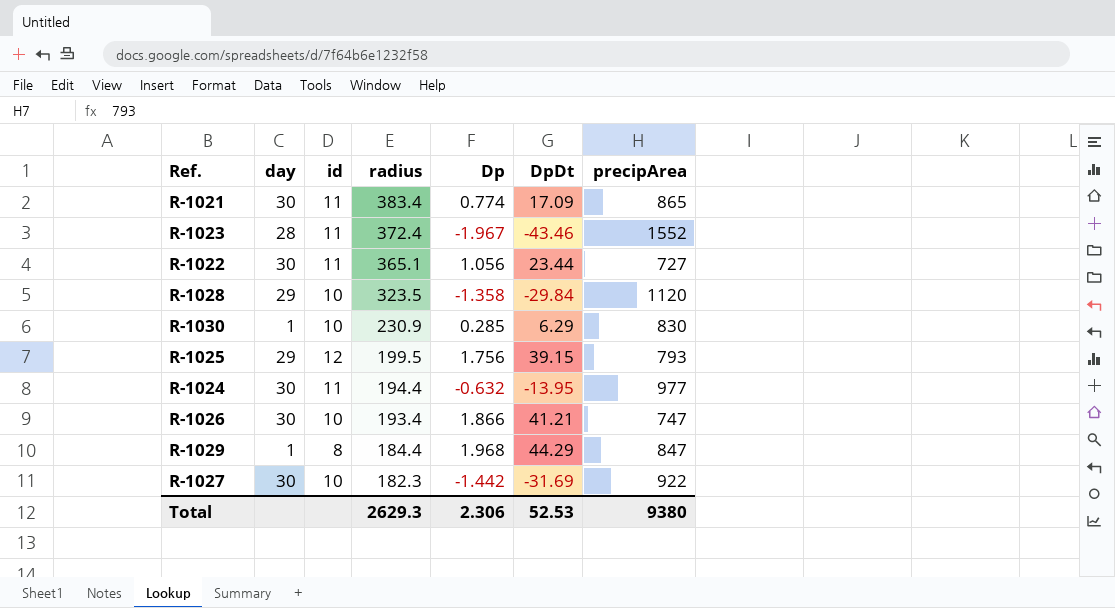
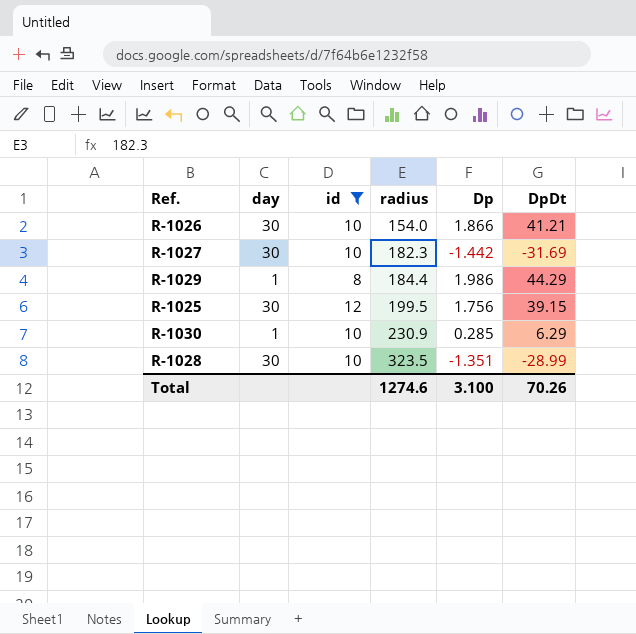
filter: none -> id != 11
row order: radius descending -> radius ascending
column precipArea | position: 7 -> none
R-1026 | radius: 193.4 -> 154.0
R-1029 | Dp: 1.968 -> 1.986
R-1025 | day: 29 -> 30
R-1028 | day: 29 -> 30
R-1028 | Dp: -1.358 -> -1.351
R-1028 | DpDt: -29.84 -> -28.99
Total | radius: 2629.3 -> 1274.6
Total | Dp: 2.306 -> 3.100
Total | DpDt: 52.53 -> 70.26

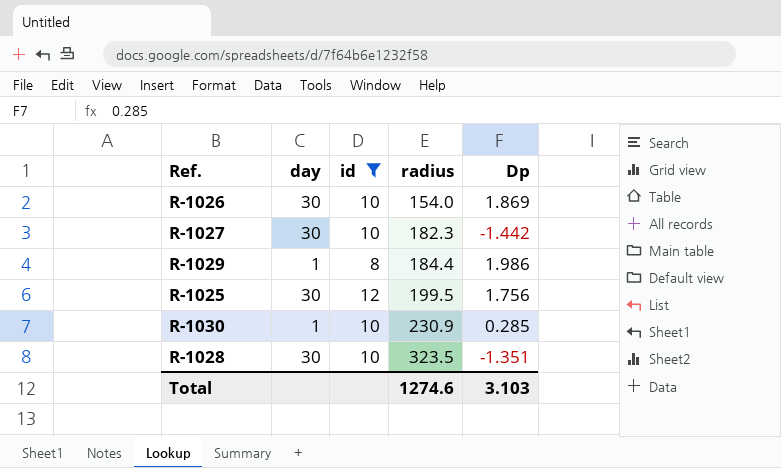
column DpDt | position: 6 -> none
R-1026 | Dp: 1.866 -> 1.869
Total | Dp: 3.100 -> 3.103

